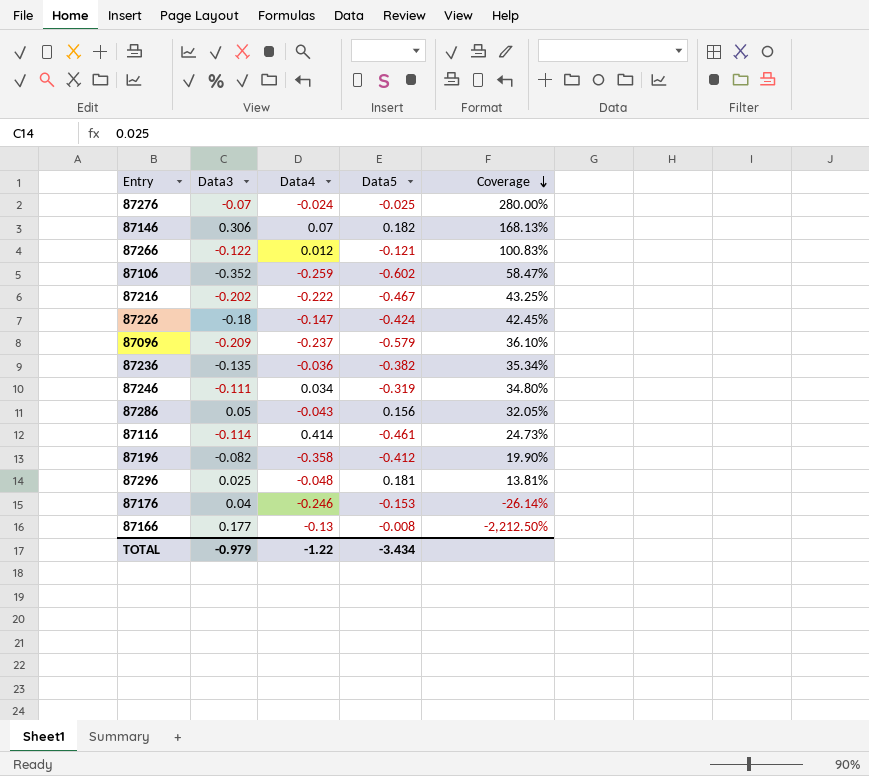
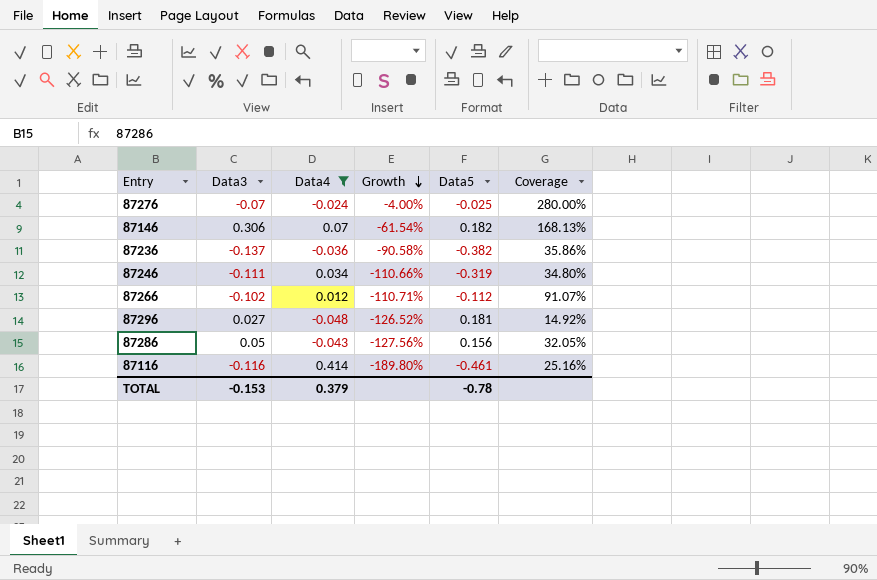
filter: none -> Data4 >= -0.048
row order: Coverage descending -> Growth descending
column Growth | formula: none -> ([Data4] - [Data5]) / [Data5]
87236 | Data3: -0.135 -> -0.137
87236 | Coverage: 35.34% -> 35.86%
87266 | Data3: -0.122 -> -0.102
87266 | Data5: -0.121 -> -0.112
87266 | Coverage: 100.83% -> 91.07%
87296 | Data3: 0.025 -> 0.027
87296 | Coverage: 13.81% -> 14.92%
87116 | Data3: -0.114 -> -0.116
87116 | Coverage: 24.73% -> 25.16%
TOTAL | Data3: -0.979 -> -0.153
TOTAL | Data4: -1.22 -> 0.379
TOTAL | Data5: -3.434 -> -0.78

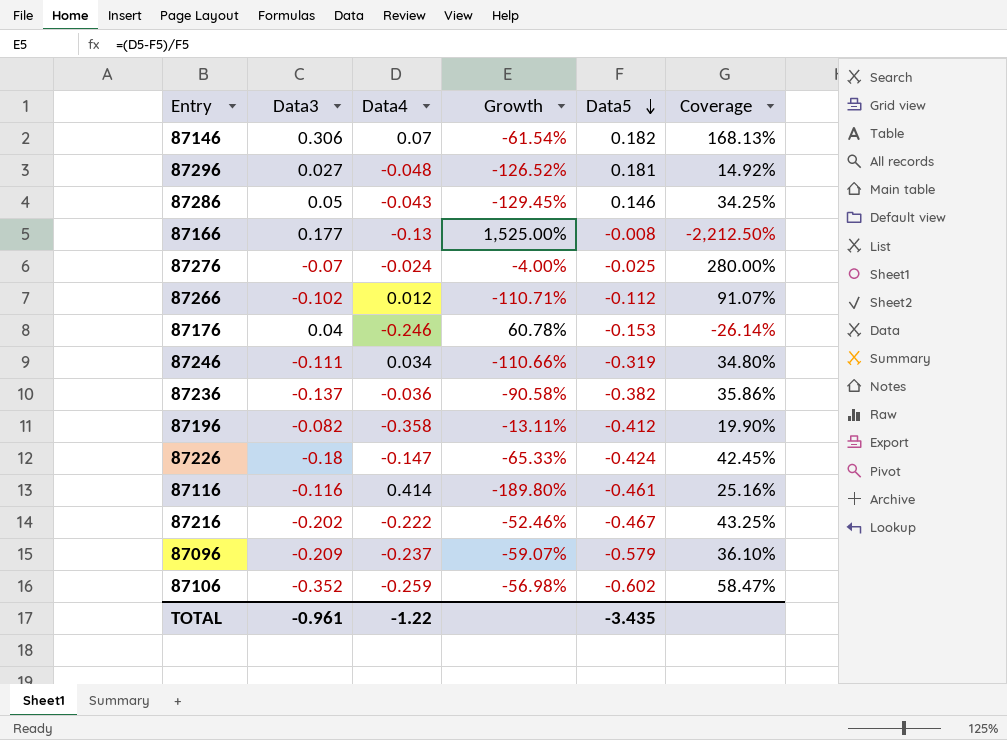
filter: Data4 >= -0.048 -> none
row order: Growth descending -> Data5 descending
87286 | Growth: -127.56% -> -129.45%
87286 | Data5: 0.156 -> 0.146
87286 | Coverage: 32.05% -> 34.25%
TOTAL | Data3: -0.153 -> -0.961
TOTAL | Data4: 0.379 -> -1.22
TOTAL | Data5: -0.78 -> -3.435

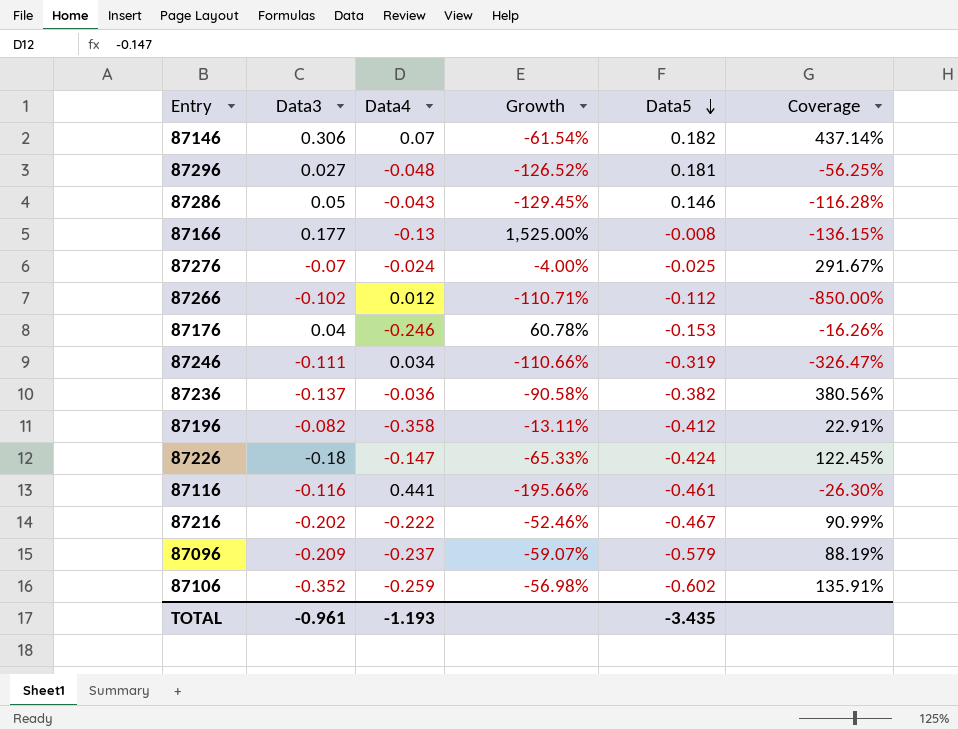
column Coverage | formula: [Data3] / [Data5] -> [Data3] / [Data4]
87116 | Data4: 0.414 -> 0.441
87116 | Growth: -189.80% -> -195.66%
TOTAL | Data4: -1.22 -> -1.193

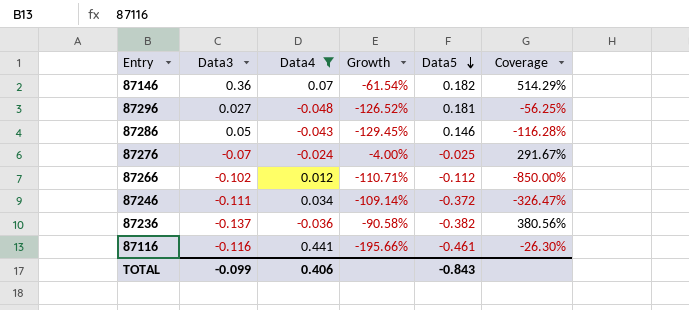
filter: none -> Data4 >= -0.048
87146 | Data3: 0.306 -> 0.36
87146 | Coverage: 437.14% -> 514.29%
87246 | Growth: -110.66% -> -109.14%
87246 | Data5: -0.319 -> -0.372
TOTAL | Data3: -0.961 -> -0.099
TOTAL | Data4: -1.193 -> 0.406
TOTAL | Data5: -3.435 -> -0.843

